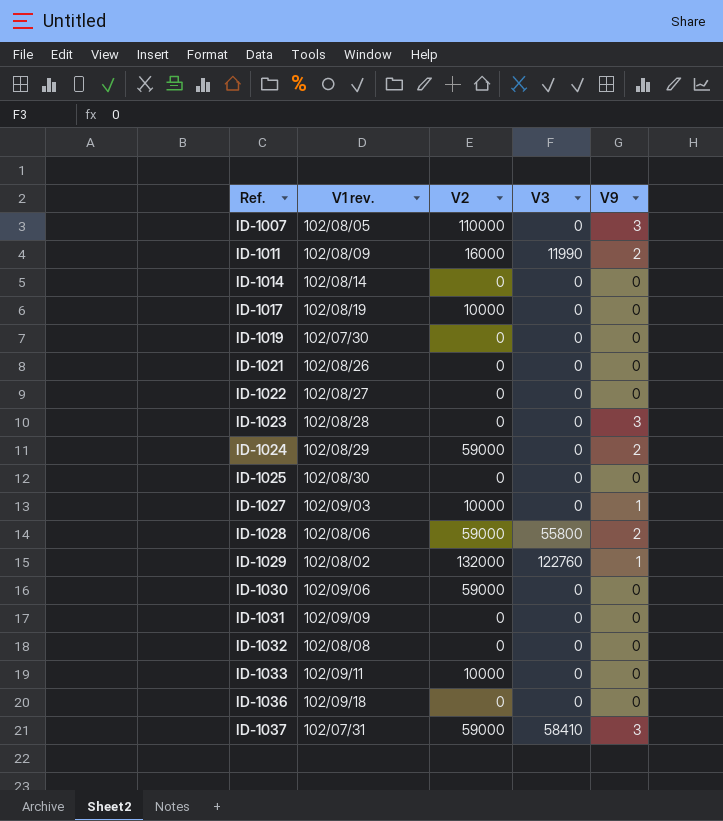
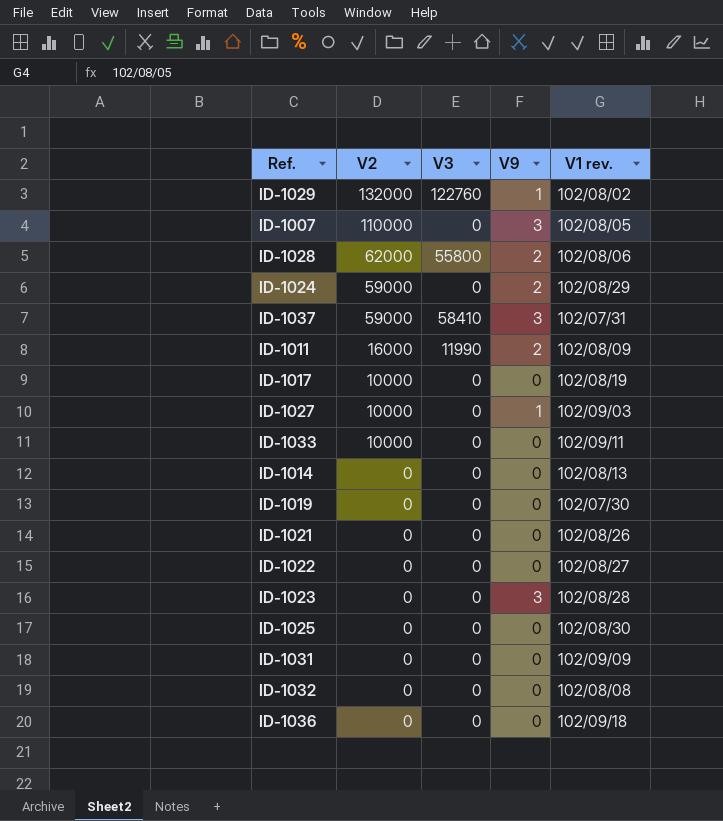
row order: Ref. ascending -> V2 descending
column V1 rev. | position: 2 -> 5
row ID-1030: 102/09/06 | 59000 | 0 | 0 -> none
ID-1028 | V2: 59000 -> 62000
ID-1014 | V1 rev.: 102/08/14 -> 102/08/13

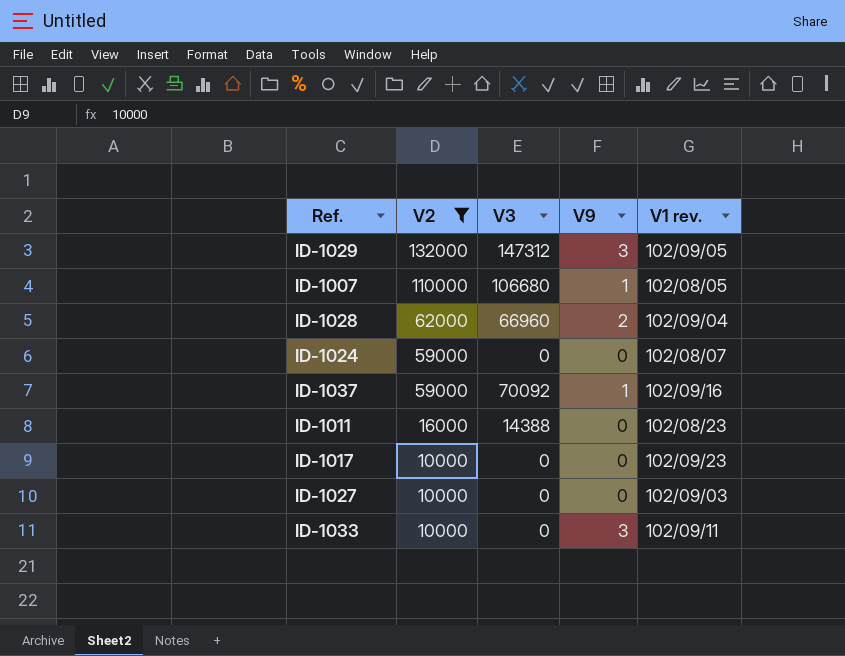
filter: none -> V2 != 0
ID-1029 | V3: 122760 -> 147312
ID-1029 | V9: 1 -> 3
ID-1029 | V1 rev.: 102/08/02 -> 102/09/05
ID-1007 | V3: 0 -> 106680
ID-1007 | V9: 3 -> 1
ID-1028 | V3: 55800 -> 66960
ID-1028 | V1 rev.: 102/08/06 -> 102/09/04
ID-1024 | V9: 2 -> 0
ID-1024 | V1 rev.: 102/08/29 -> 102/08/07
ID-1037 | V3: 58410 -> 70092
ID-1037 | V9: 3 -> 1
ID-1037 | V1 rev.: 102/07/31 -> 102/09/16
ID-1011 | V3: 11990 -> 14388
ID-1011 | V9: 2 -> 0
ID-1011 | V1 rev.: 102/08/09 -> 102/08/23
ID-1017 | V1 rev.: 102/08/19 -> 102/09/23
ID-1027 | V9: 1 -> 0
ID-1033 | V9: 0 -> 3

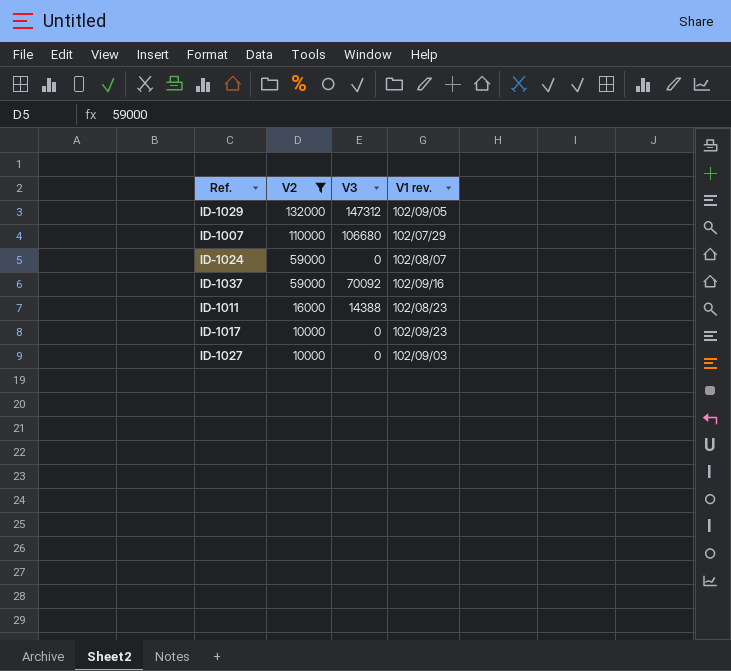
column V9 | position: 4 -> none
row ID-1028: 62000 | 66960 | 2 | 102/09/04 -> none
row ID-1033: 10000 | 0 | 3 | 102/09/11 -> none
ID-1007 | V1 rev.: 102/08/05 -> 102/07/29

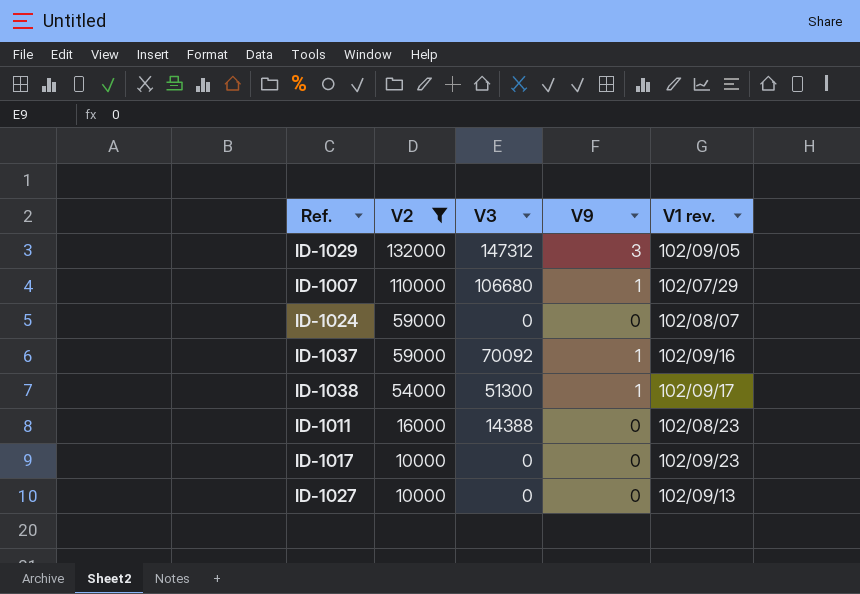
column V9 | position: none -> 4
row ID-1038: none -> 54000 | 51300 | 1 | 102/09/17
ID-1027 | V1 rev.: 102/09/03 -> 102/09/13

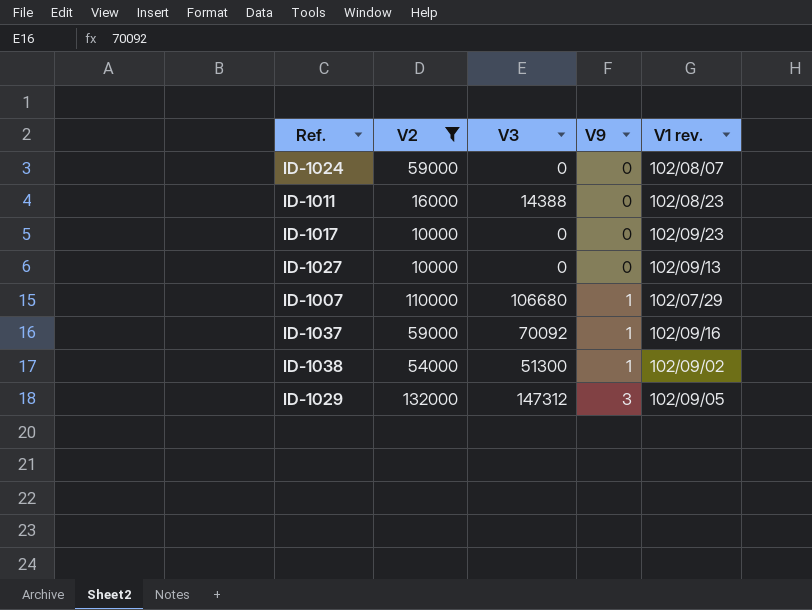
row order: V2 descending -> V9 ascending
ID-1038 | V1 rev.: 102/09/17 -> 102/09/02

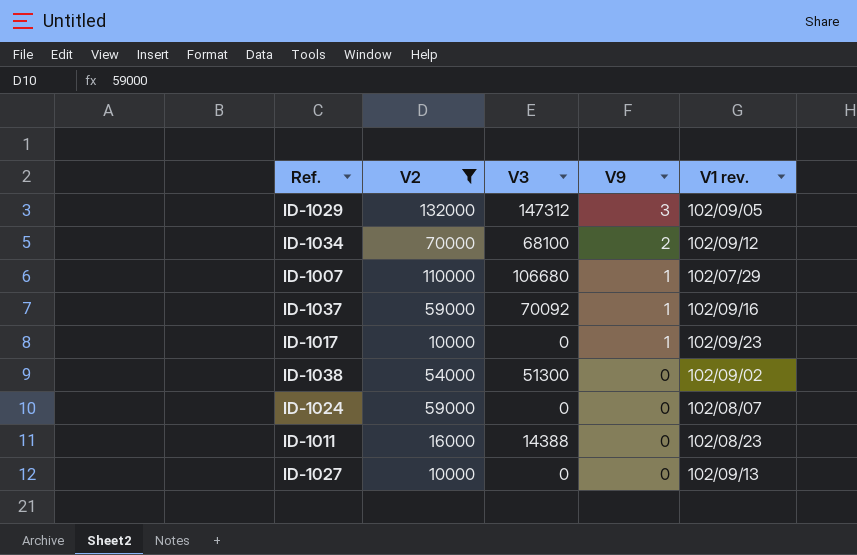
row order: V9 ascending -> V9 descending
row ID-1034: none -> 70000 | 68100 | 2 | 102/09/12
ID-1017 | V9: 0 -> 1
ID-1038 | V9: 1 -> 0

